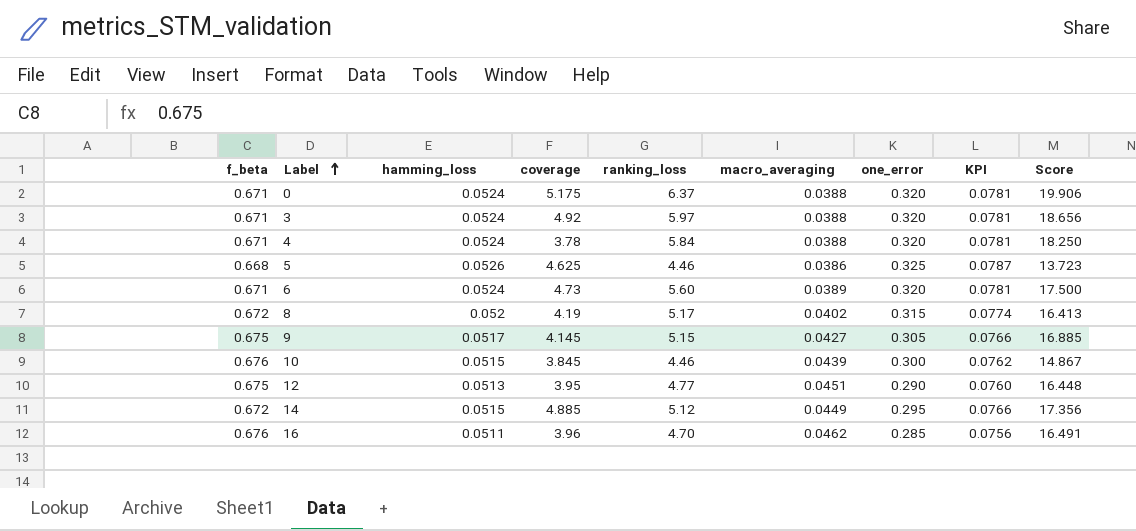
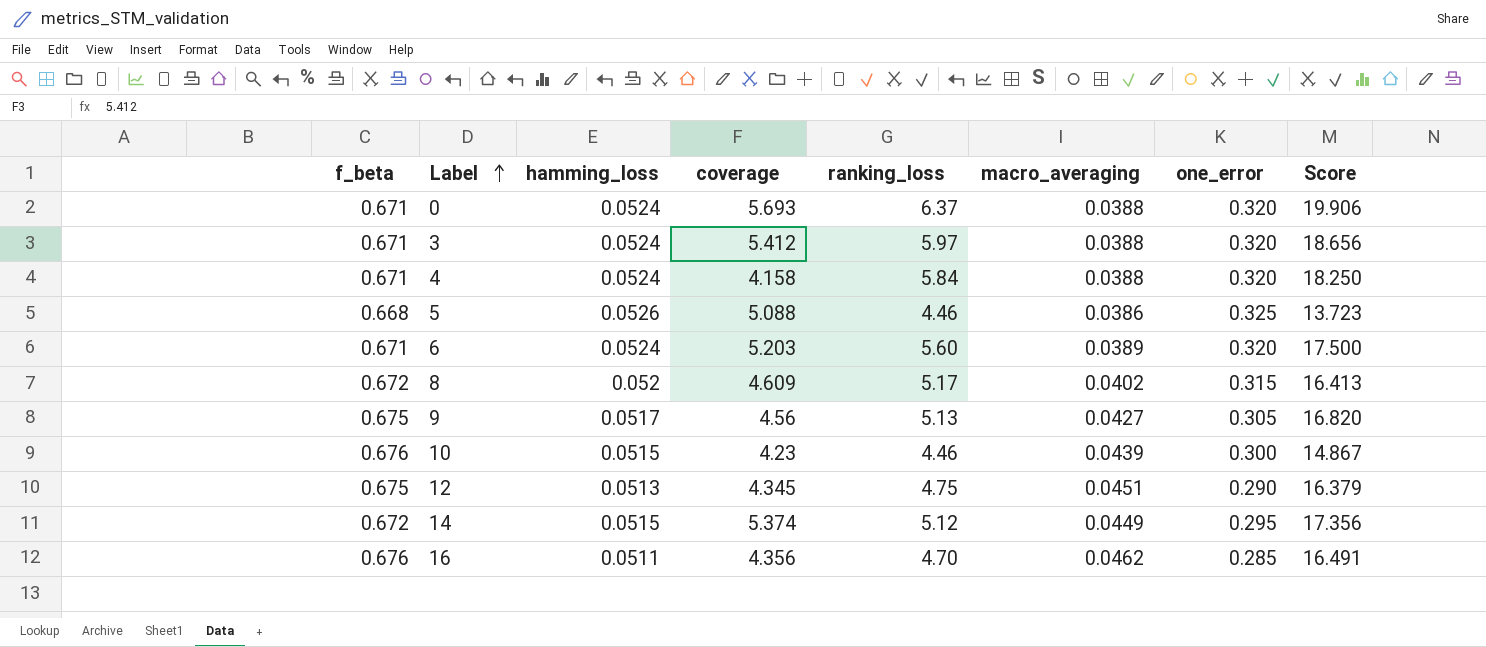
column KPI | formula: [hamming_loss] / [f_beta] -> none
0 | coverage: 5.175 -> 5.693
3 | coverage: 4.92 -> 5.412
4 | coverage: 3.78 -> 4.158
5 | coverage: 4.625 -> 5.088
6 | coverage: 4.73 -> 5.203
8 | coverage: 4.19 -> 4.609
9 | coverage: 4.145 -> 4.56
9 | ranking_loss: 5.15 -> 5.13
9 | Score: 16.885 -> 16.820
10 | coverage: 3.845 -> 4.23
12 | coverage: 3.95 -> 4.345
12 | ranking_loss: 4.77 -> 4.75
12 | Score: 16.448 -> 16.379
14 | coverage: 4.885 -> 5.374
16 | coverage: 3.96 -> 4.356

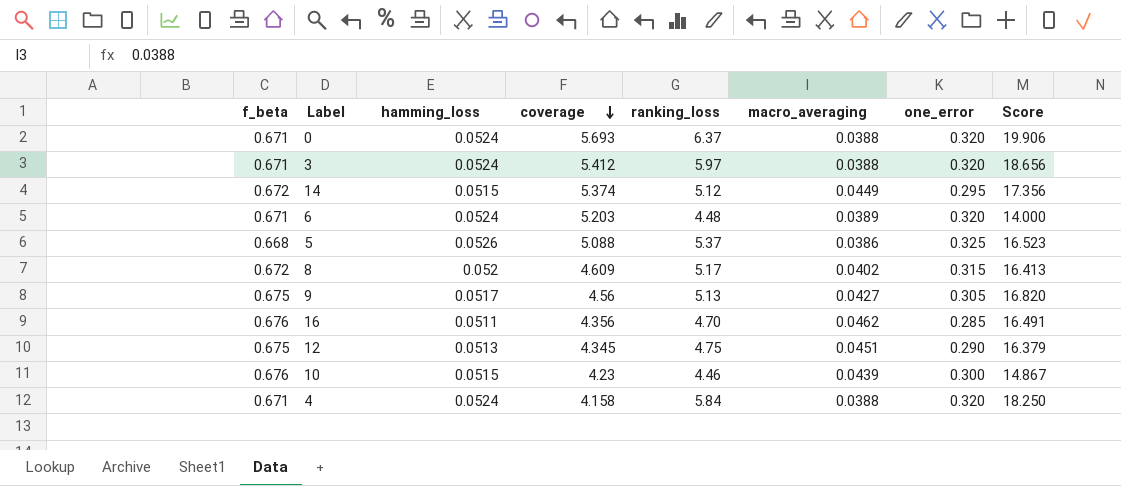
row order: Label ascending -> coverage descending
6 | ranking_loss: 5.60 -> 4.48
6 | Score: 17.500 -> 14.000
5 | ranking_loss: 4.46 -> 5.37
5 | Score: 13.723 -> 16.523

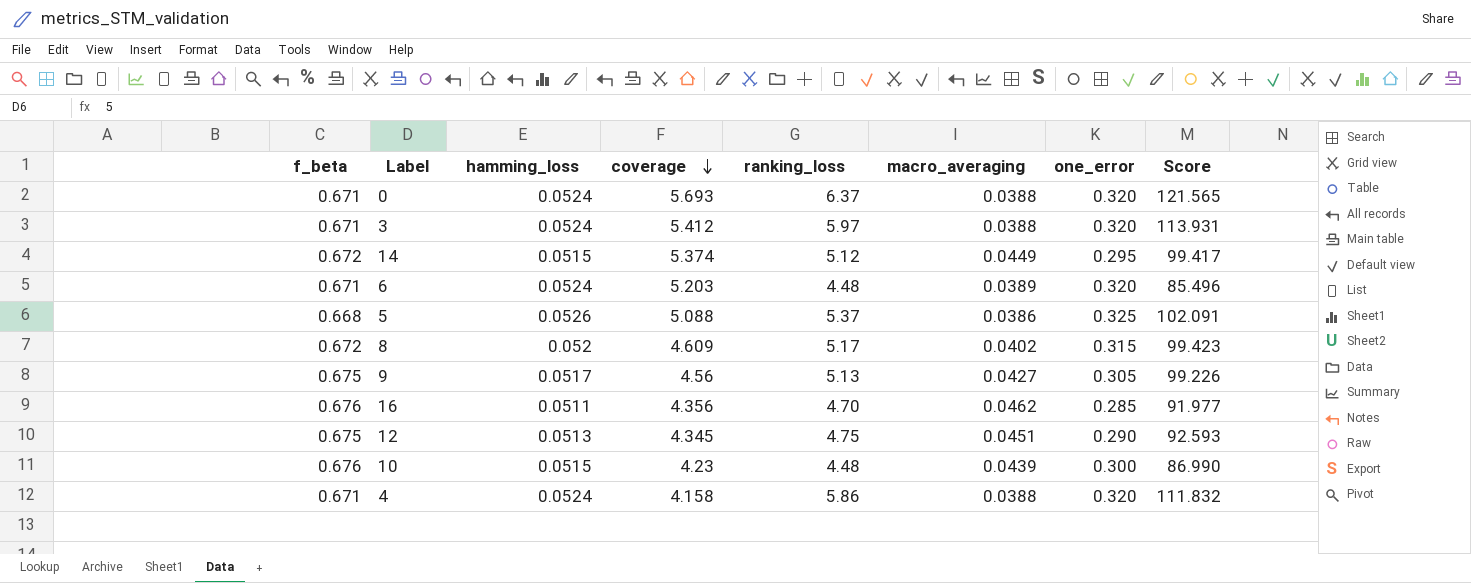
column Score | formula: [ranking_loss] / [one_error] -> [ranking_loss] / [hamming_loss]
10 | ranking_loss: 4.46 -> 4.48
4 | ranking_loss: 5.84 -> 5.86

